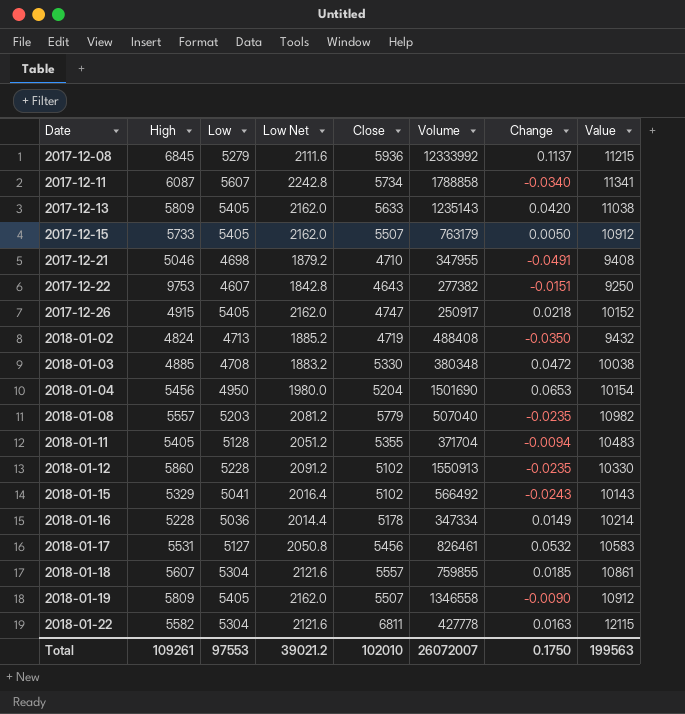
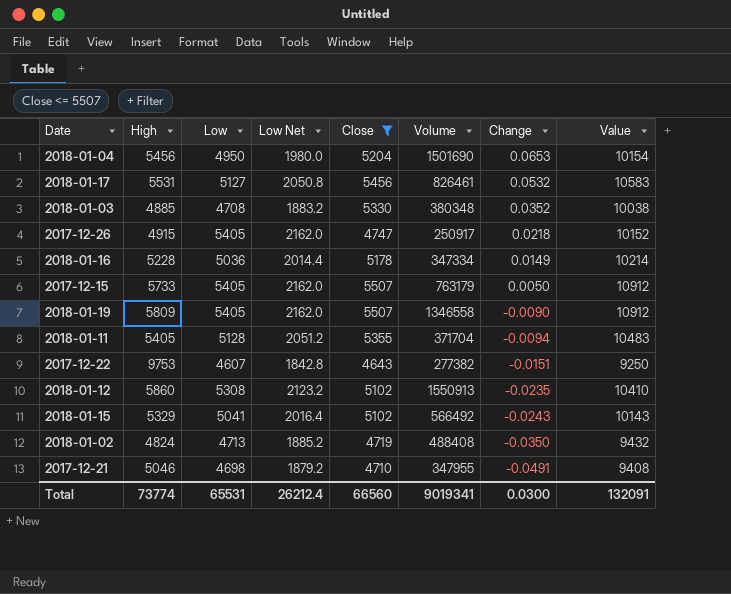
filter: none -> Close <= 5507
row order: Date ascending -> Change descending
2018-01-03 | Change: 0.0472 -> 0.0352
2018-01-12 | Low: 5228 -> 5308
2018-01-12 | Low Net: 2091.2 -> 2123.2
2018-01-12 | Value: 10330 -> 10410
Total | High: 109261 -> 73774
Total | Low: 97553 -> 65531
Total | Low Net: 39021.2 -> 26212.4
Total | Close: 102010 -> 66560
Total | Volume: 26072007 -> 9019341
Total | Change: 0.1750 -> 0.0300
Total | Value: 199563 -> 132091

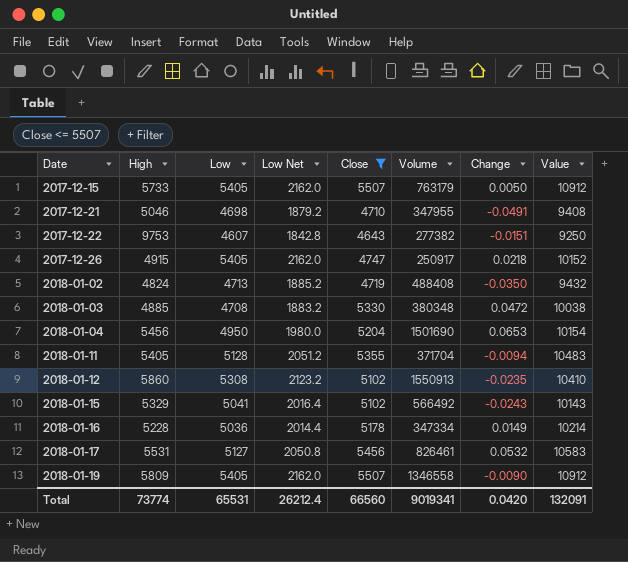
row order: Change descending -> Date ascending
2018-01-03 | Change: 0.0352 -> 0.0472
Total | Change: 0.0300 -> 0.0420

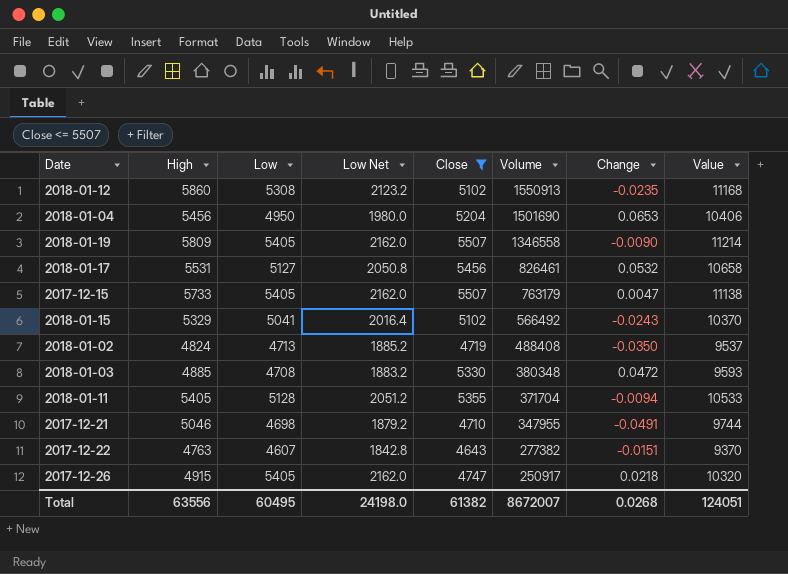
row order: Date ascending -> Volume descending
column Value | formula: [Low] + [Close] -> [High] + [Low]
row 2018-01-16: 5228 | 5036 | 2014.4 | 5178 | 347334 | 0.0149 | 10214 -> none
2017-12-15 | Change: 0.0050 -> 0.0047
2017-12-22 | High: 9753 -> 4763
Total | High: 73774 -> 63556
Total | Low: 65531 -> 60495
Total | Low Net: 26212.4 -> 24198.0
Total | Close: 66560 -> 61382
Total | Volume: 9019341 -> 8672007
Total | Change: 0.0420 -> 0.0268
Total | Value: 132091 -> 124051

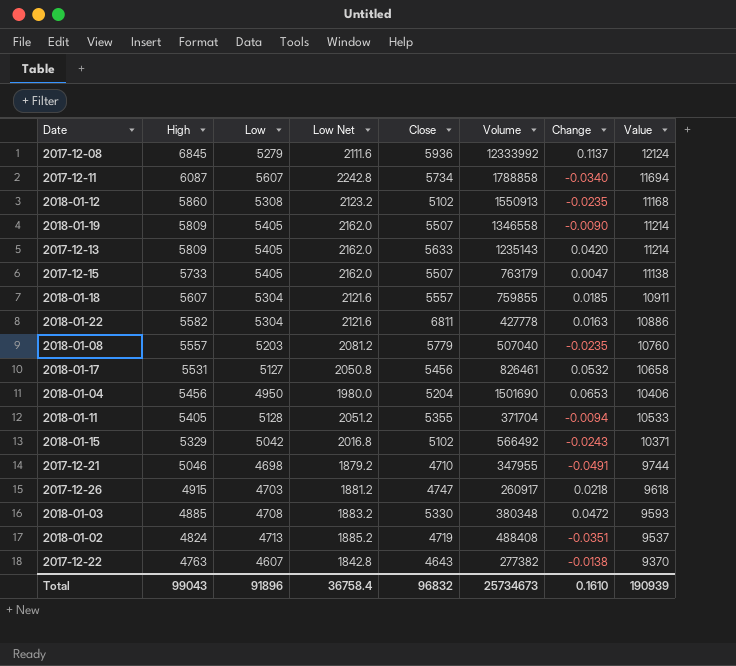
filter: Close <= 5507 -> none
row order: Volume descending -> High descending
2018-01-15 | Low: 5041 -> 5042
2018-01-15 | Low Net: 2016.4 -> 2016.8
2018-01-15 | Value: 10370 -> 10371
2017-12-26 | Low: 5405 -> 4703
2017-12-26 | Low Net: 2162.0 -> 1881.2
2017-12-26 | Volume: 250917 -> 260917
2017-12-26 | Value: 10320 -> 9618
2018-01-02 | Change: -0.0350 -> -0.0351
2017-12-22 | Change: -0.0151 -> -0.0138
Total | High: 63556 -> 99043
Total | Low: 60495 -> 91896
Total | Low Net: 24198.0 -> 36758.4
Total | Close: 61382 -> 96832
Total | Volume: 8672007 -> 25734673
Total | Change: 0.0268 -> 0.1610
Total | Value: 124051 -> 190939

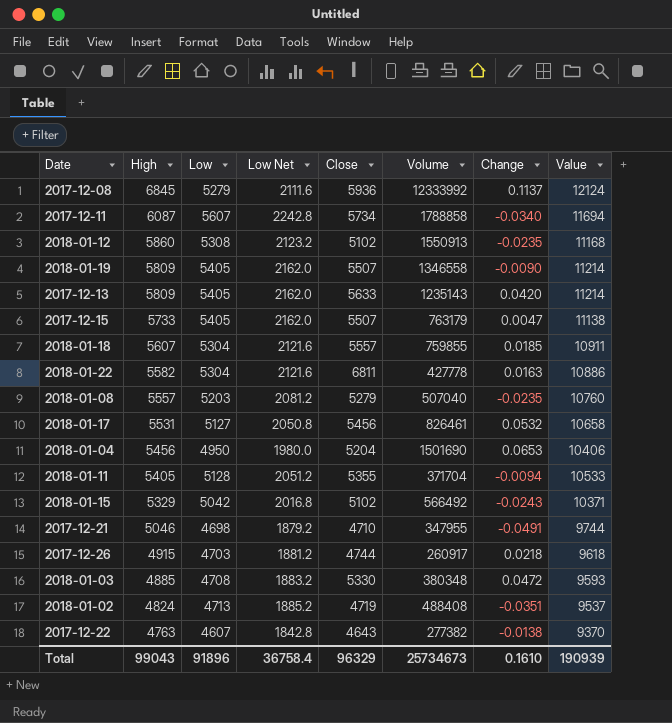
2018-01-08 | Close: 5779 -> 5279
2017-12-26 | Close: 4747 -> 4744
Total | Close: 96832 -> 96329

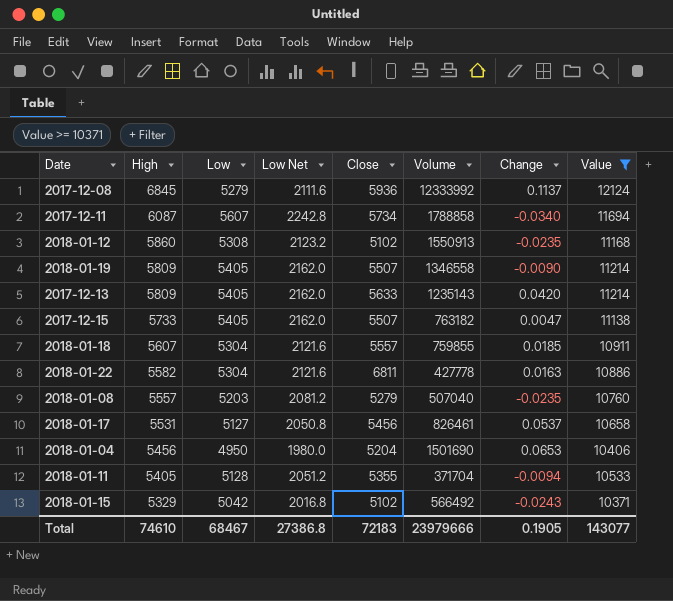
filter: none -> Value >= 10371
2017-12-15 | Volume: 763179 -> 763182
2018-01-17 | Change: 0.0532 -> 0.0537
Total | High: 99043 -> 74610
Total | Low: 91896 -> 68467
Total | Low Net: 36758.4 -> 27386.8
Total | Close: 96329 -> 72183
Total | Volume: 25734673 -> 23979666
Total | Change: 0.1610 -> 0.1905
Total | Value: 190939 -> 143077

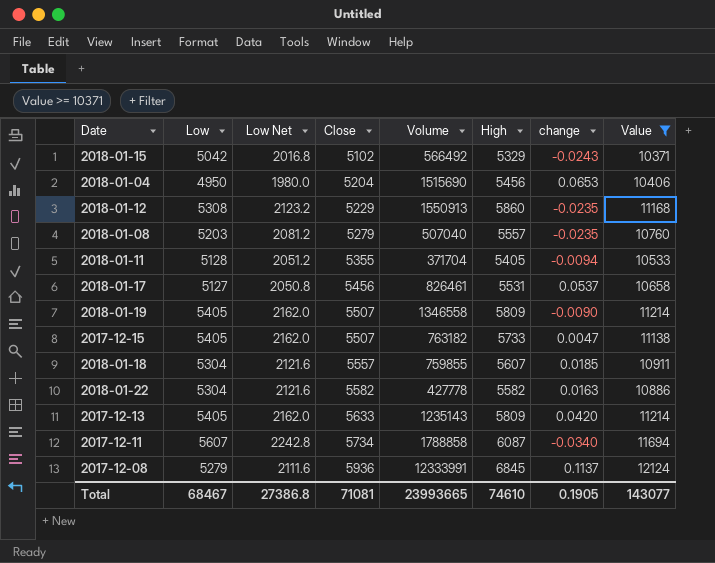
row order: High descending -> Close ascending
column High | position: 2 -> 6
column name: Change -> change
2018-01-04 | Volume: 1501690 -> 1515690
2018-01-12 | Close: 5102 -> 5229
2018-01-22 | Close: 6811 -> 5582
2017-12-08 | Volume: 12333992 -> 12333991
Total | Close: 72183 -> 71081
Total | Volume: 23979666 -> 23993665

